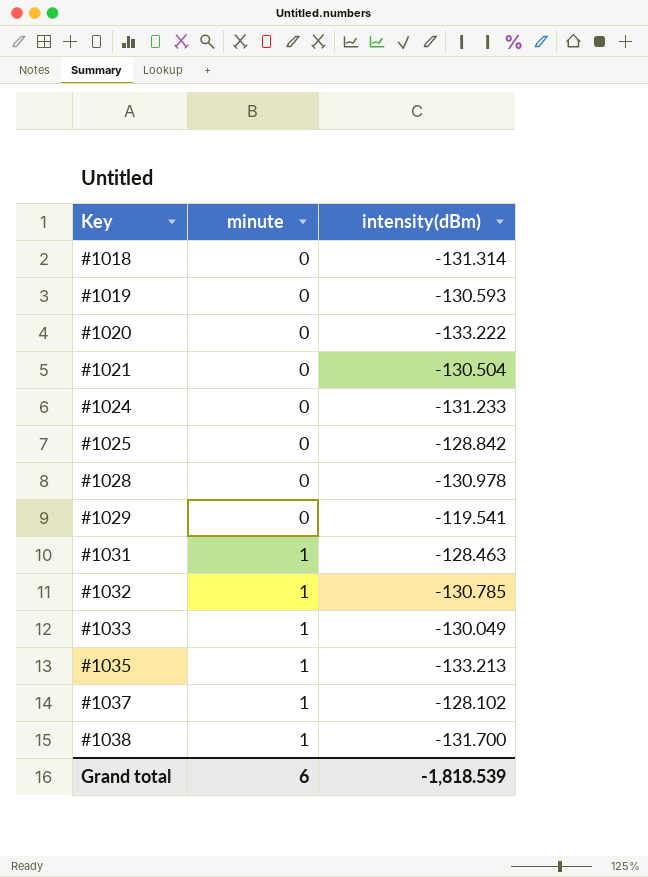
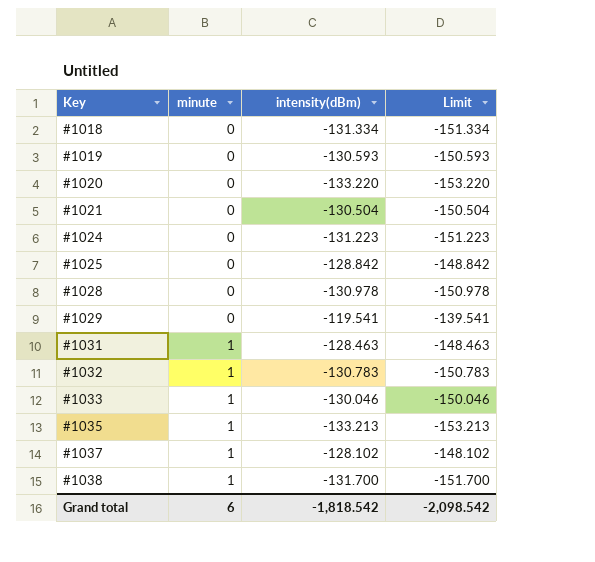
column Limit | formula: none -> [intensity(dBm)] - 20
#1018 | intensity(dBm): -131.314 -> -131.334
#1020 | intensity(dBm): -133.222 -> -133.220
#1024 | intensity(dBm): -131.233 -> -131.223
#1032 | intensity(dBm): -130.785 -> -130.783
#1033 | intensity(dBm): -130.049 -> -130.046
Grand total | intensity(dBm): -1,818.539 -> -1,818.542

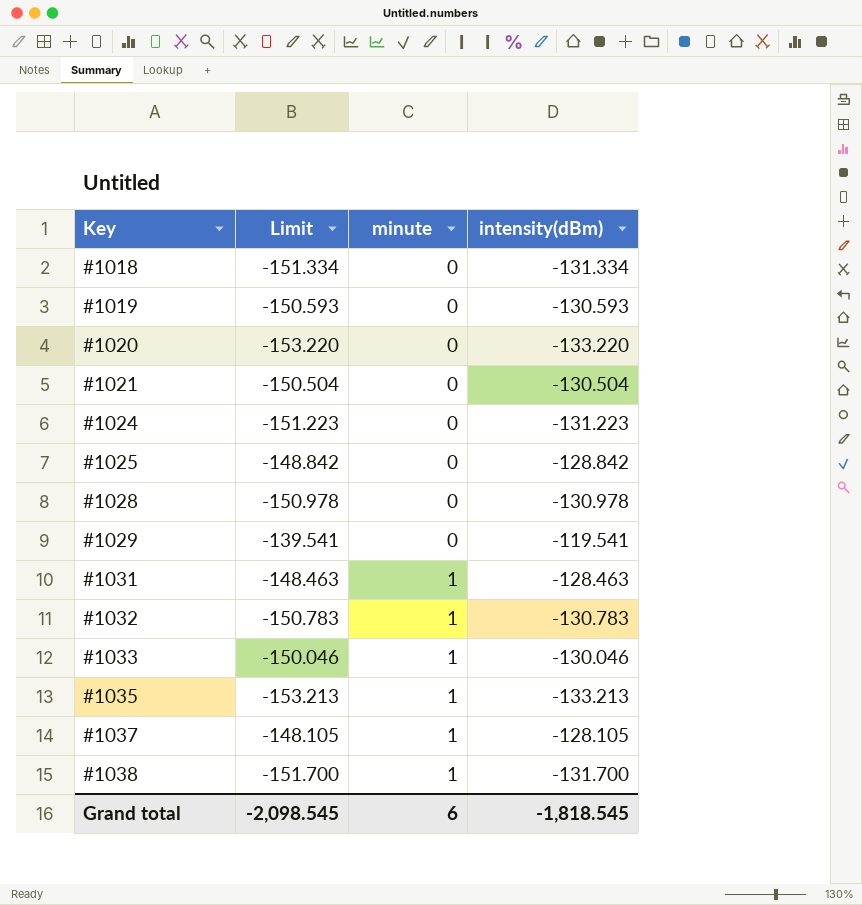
column Limit | position: 4 -> 2
#1037 | Limit: -148.102 -> -148.105
#1037 | intensity(dBm): -128.102 -> -128.105
Grand total | Limit: -2,098.542 -> -2,098.545
Grand total | intensity(dBm): -1,818.542 -> -1,818.545

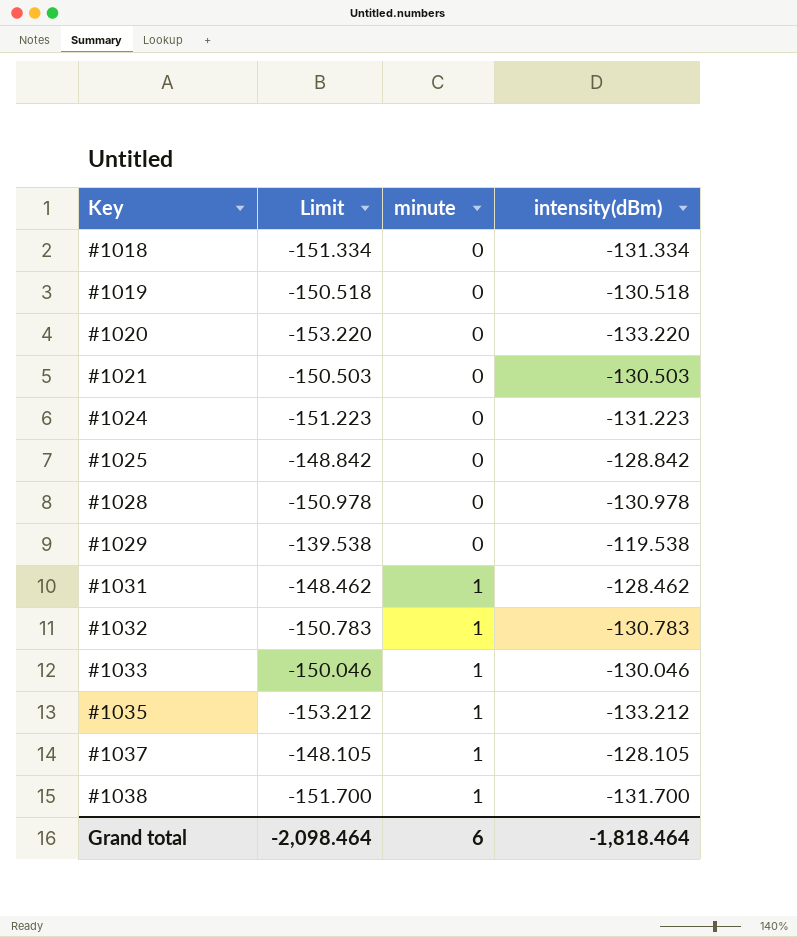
#1019 | Limit: -150.593 -> -150.518
#1019 | intensity(dBm): -130.593 -> -130.518
#1021 | Limit: -150.504 -> -150.503
#1021 | intensity(dBm): -130.504 -> -130.503
#1029 | Limit: -139.541 -> -139.538
#1029 | intensity(dBm): -119.541 -> -119.538
#1031 | Limit: -148.463 -> -148.462
#1031 | intensity(dBm): -128.463 -> -128.462
#1035 | Limit: -153.213 -> -153.212
#1035 | intensity(dBm): -133.213 -> -133.212
Grand total | Limit: -2,098.545 -> -2,098.464
Grand total | intensity(dBm): -1,818.545 -> -1,818.464

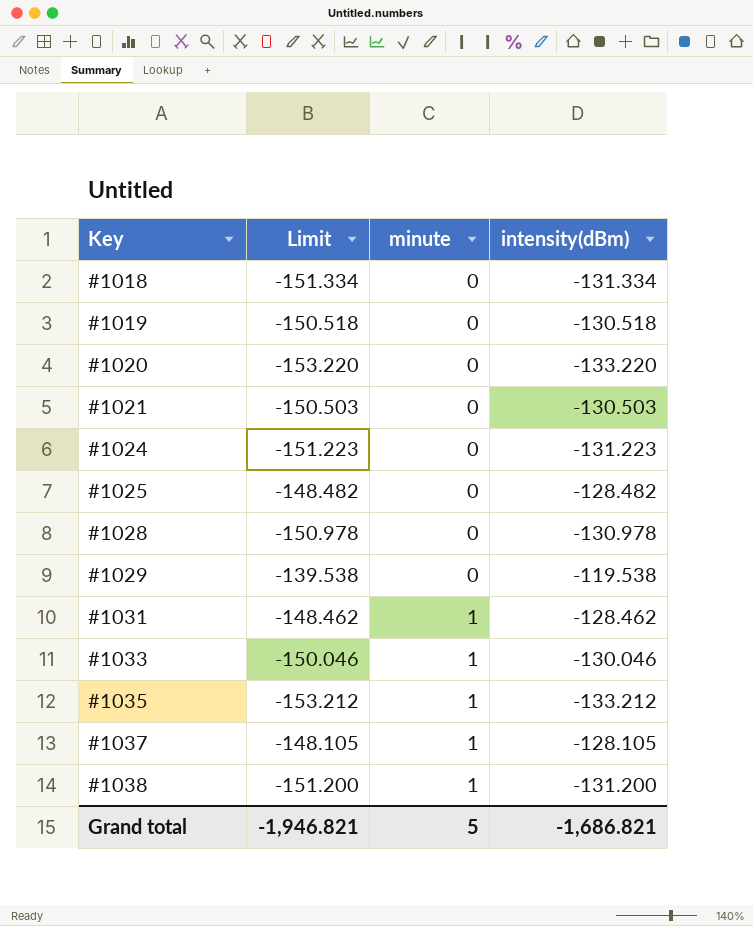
row #1032: -150.783 | 1 | -130.783 -> none
#1025 | Limit: -148.842 -> -148.482
#1025 | intensity(dBm): -128.842 -> -128.482
#1038 | Limit: -151.700 -> -151.200
#1038 | intensity(dBm): -131.700 -> -131.200
Grand total | Limit: -2,098.464 -> -1,946.821
Grand total | minute: 6 -> 5
Grand total | intensity(dBm): -1,818.464 -> -1,686.821

